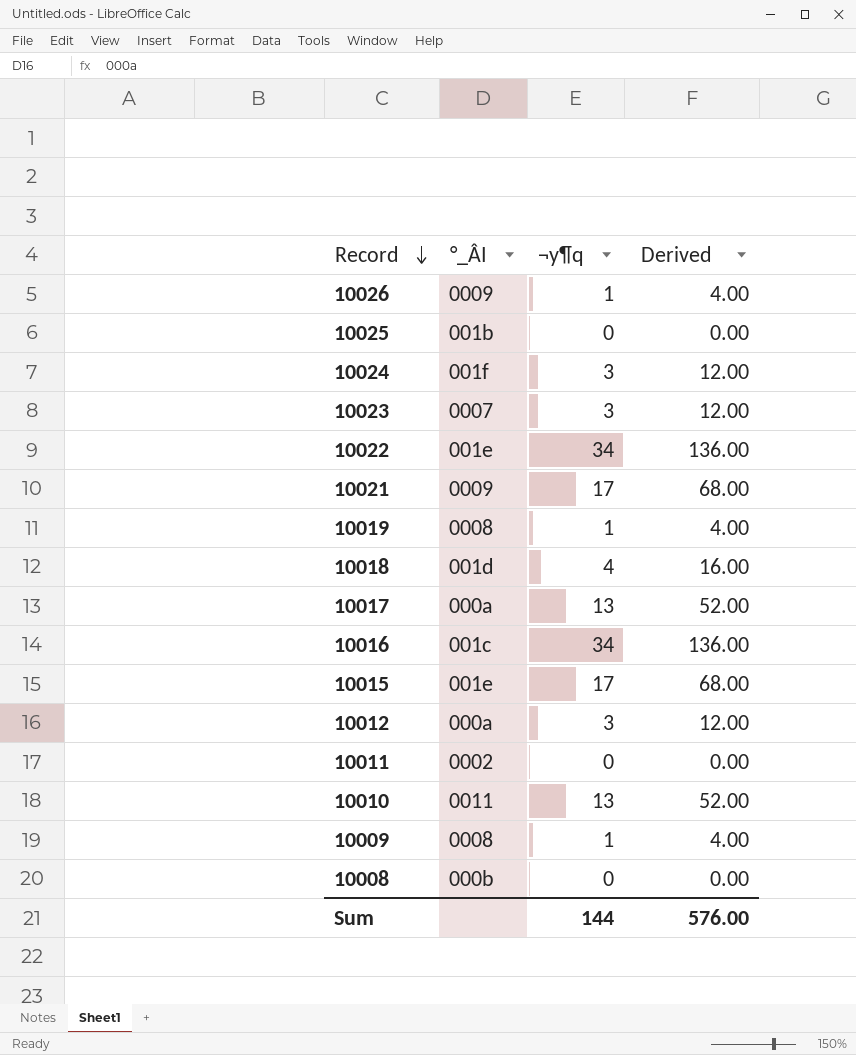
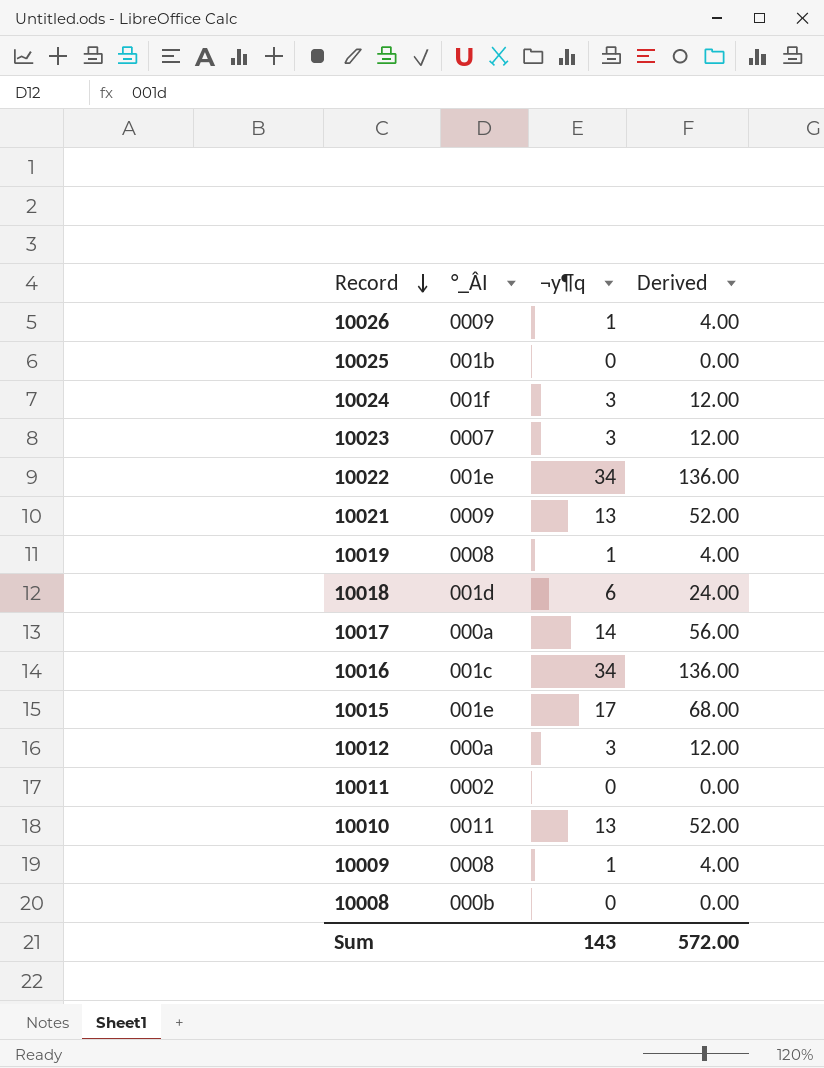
10021 | ¬y¶q: 17 -> 13
10021 | Derived: 68.00 -> 52.00
10018 | ¬y¶q: 4 -> 6
10018 | Derived: 16.00 -> 24.00
10017 | ¬y¶q: 13 -> 14
10017 | Derived: 52.00 -> 56.00
Sum | ¬y¶q: 144 -> 143
Sum | Derived: 576.00 -> 572.00

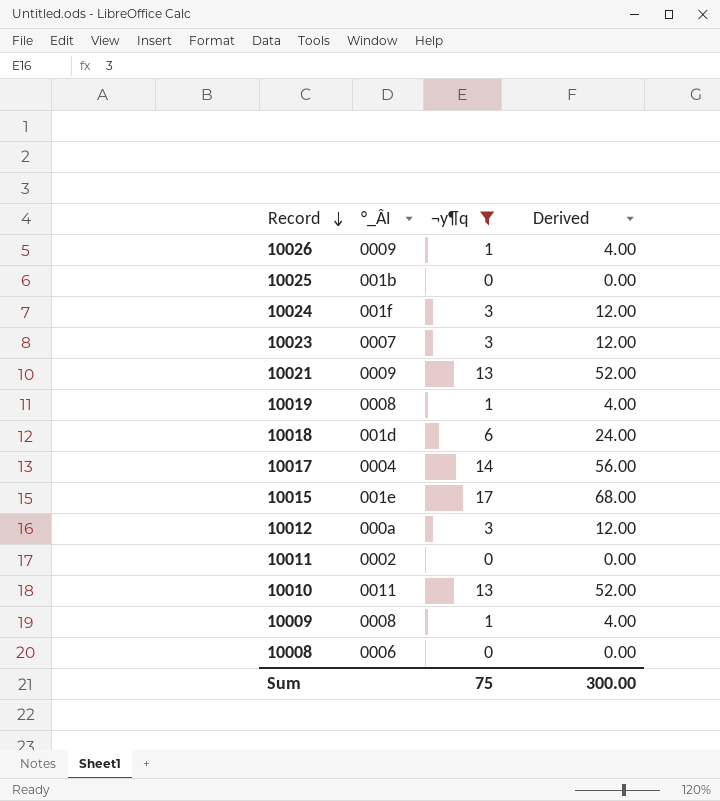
filter: none -> ¬y¶q != 34
10017 | °_ÂI: 000a -> 0004
10008 | °_ÂI: 000b -> 0006
Sum | ¬y¶q: 143 -> 75
Sum | Derived: 572.00 -> 300.00

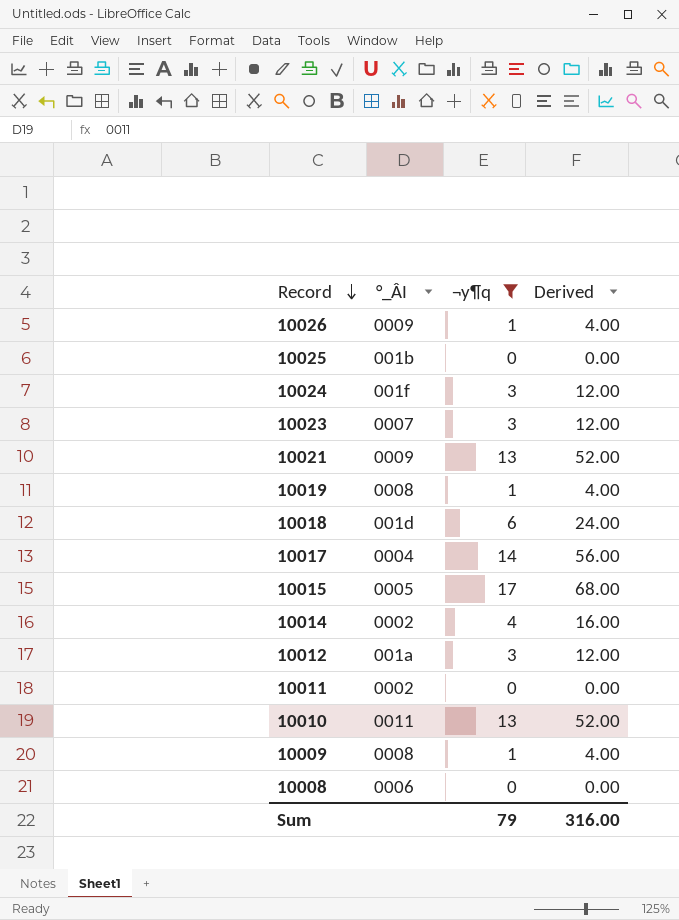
10015 | °_ÂI: 001e -> 0005
row 10014: none -> 0002 | 4 | 16.00
10012 | °_ÂI: 000a -> 001a
Sum | ¬y¶q: 75 -> 79
Sum | Derived: 300.00 -> 316.00

